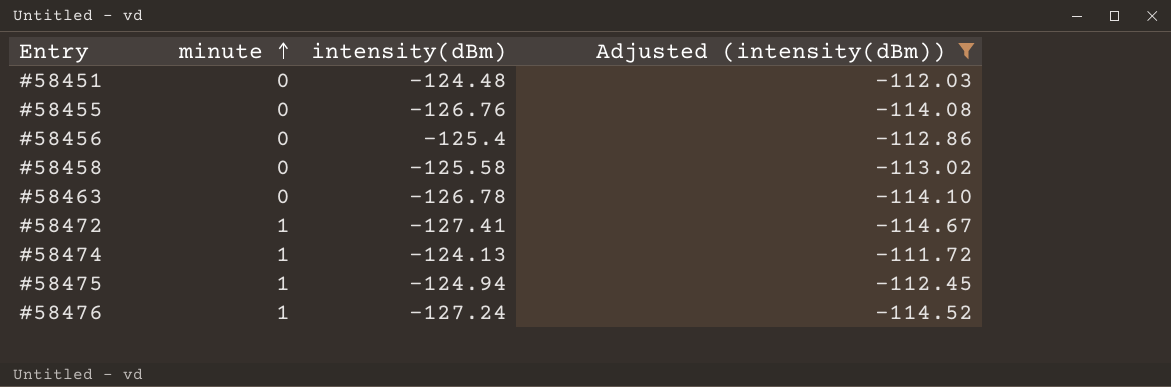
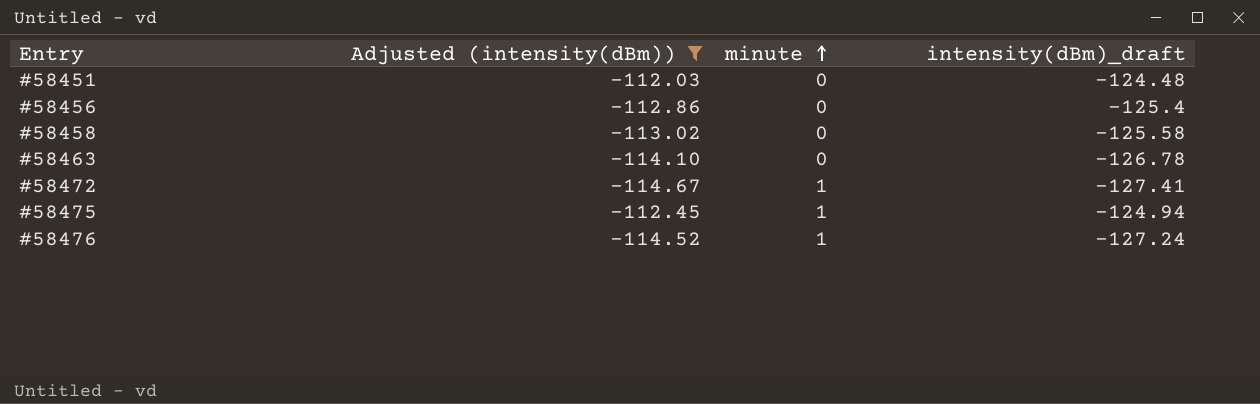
column Adjusted (intensity(dBm)) | position: 4 -> 2
column name: intensity(dBm) -> intensity(dBm)_draft
row #58455: 0 | -126.76 | -114.08 -> none
row #58474: 1 | -124.13 | -111.72 -> none

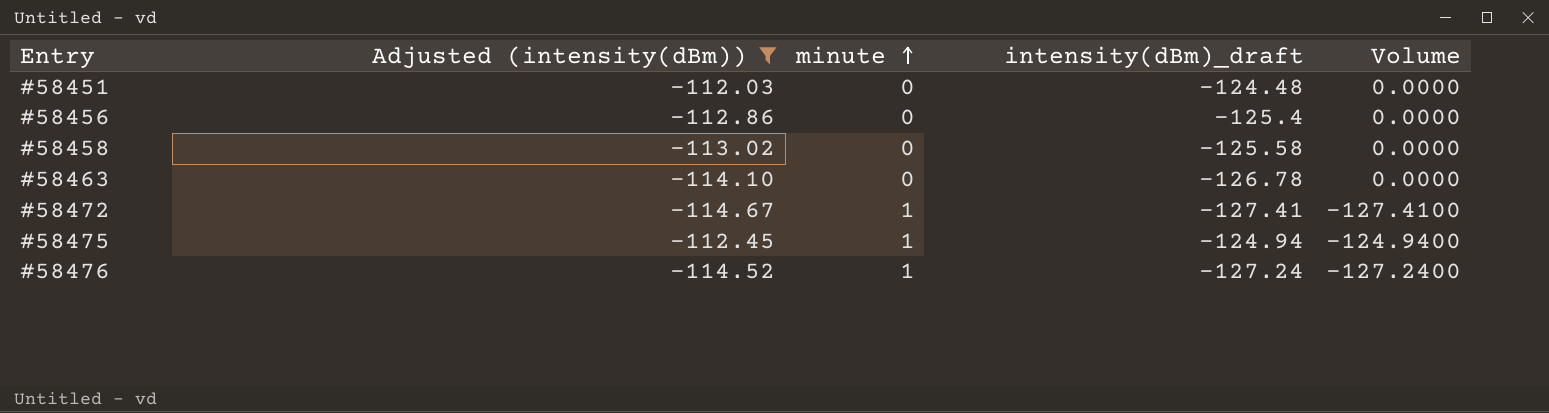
column Volume | formula: none -> [minute] * [intensity(dBm)_draft]

